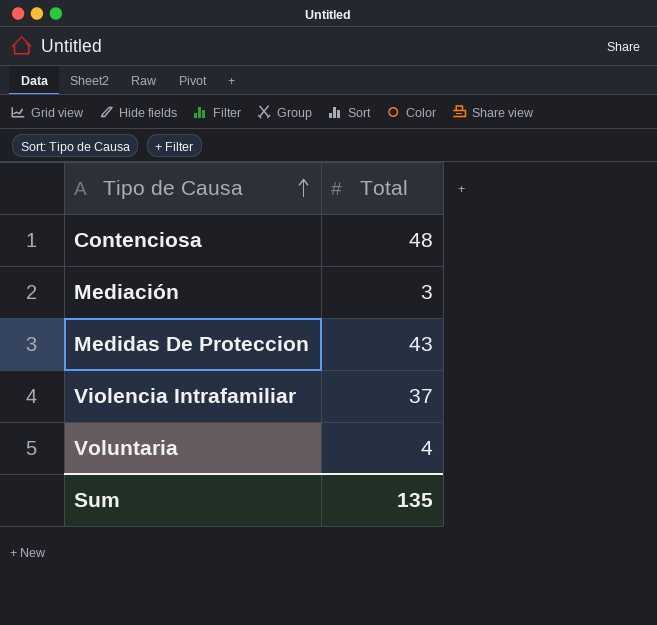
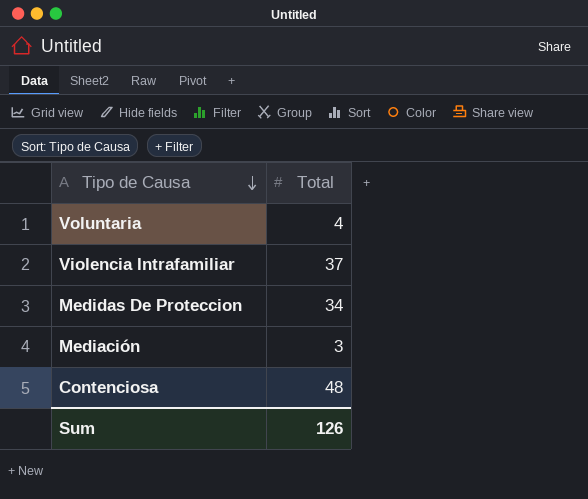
row order: Tipo de Causa ascending -> Tipo de Causa descending
Medidas De Proteccion | Total: 43 -> 34
Sum | Total: 135 -> 126

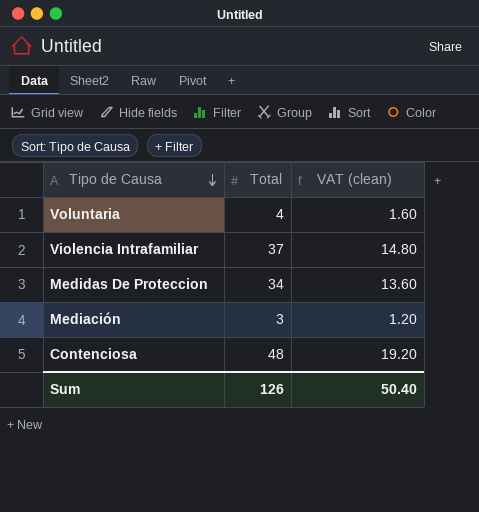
column VAT (clean) | formula: none -> [Total] * 0.4

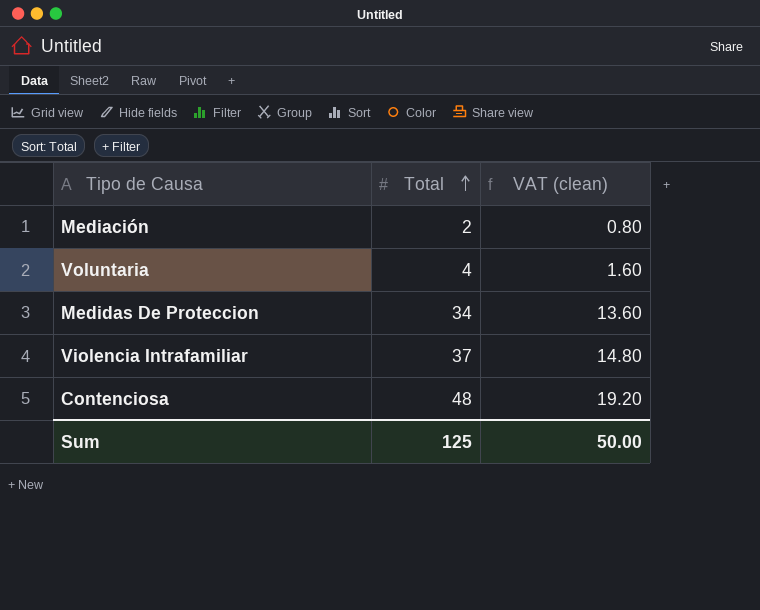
row order: Tipo de Causa descending -> Total ascending
Mediación | Total: 3 -> 2
Mediación | VAT (clean): 1.20 -> 0.80
Sum | Total: 126 -> 125
Sum | VAT (clean): 50.40 -> 50.00

